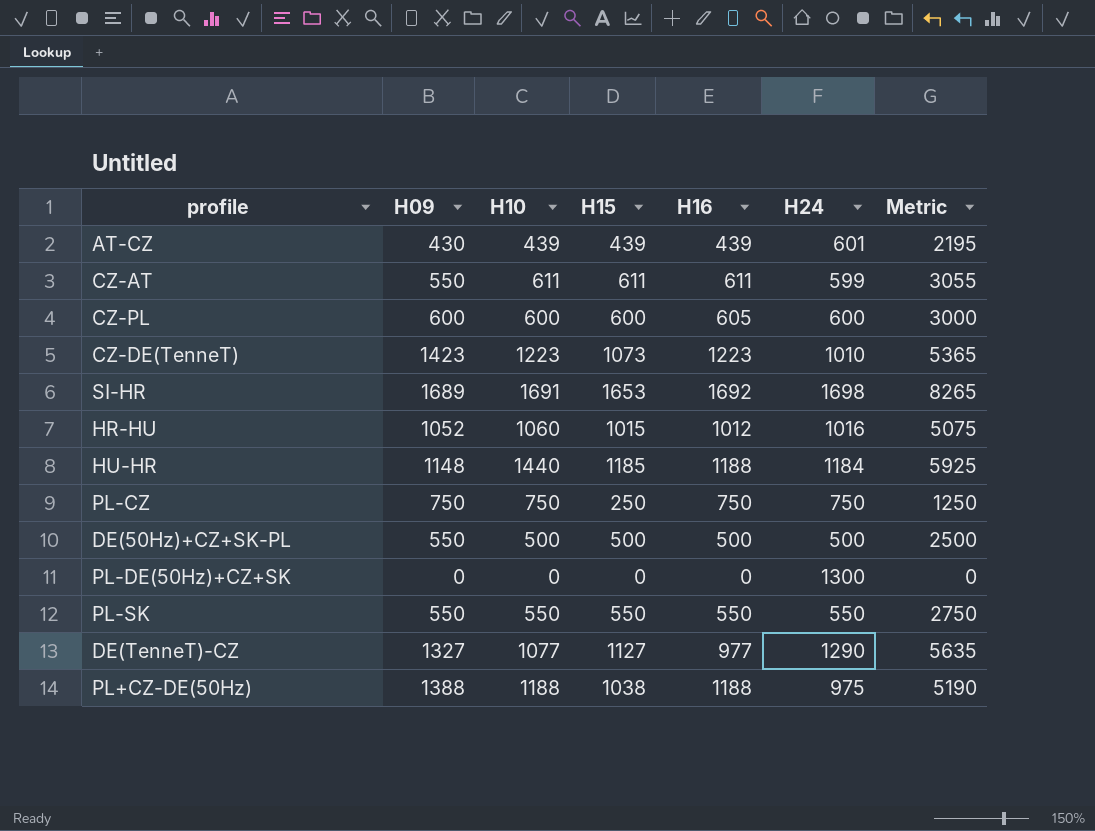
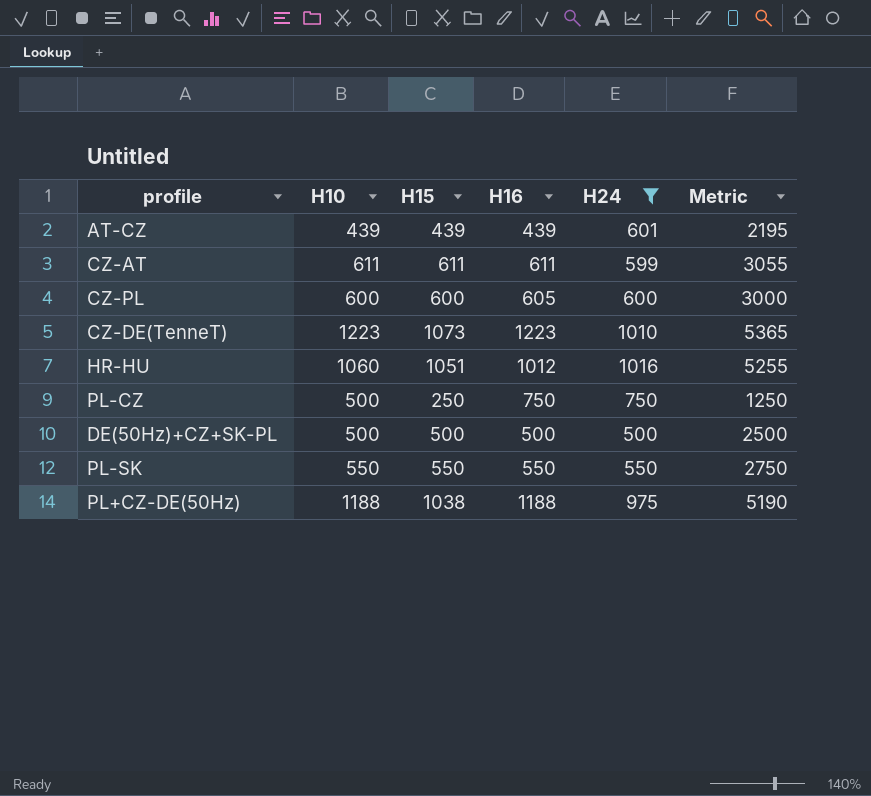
filter: none -> H24 <= 1016
column H09 | position: 2 -> none
HR-HU | H15: 1015 -> 1051
HR-HU | Metric: 5075 -> 5255
PL-CZ | H10: 750 -> 500

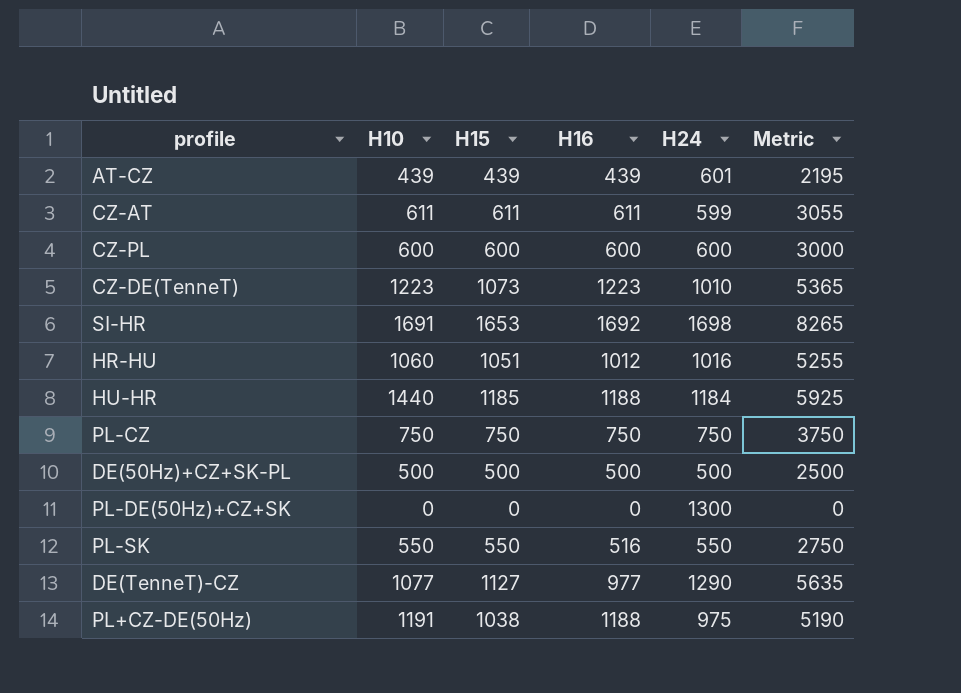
filter: H24 <= 1016 -> none
CZ-PL | H16: 605 -> 600
PL-CZ | H10: 500 -> 750
PL-CZ | H15: 250 -> 750
PL-CZ | Metric: 1250 -> 3750
PL-SK | H16: 550 -> 516
PL+CZ-DE(50Hz) | H10: 1188 -> 1191

